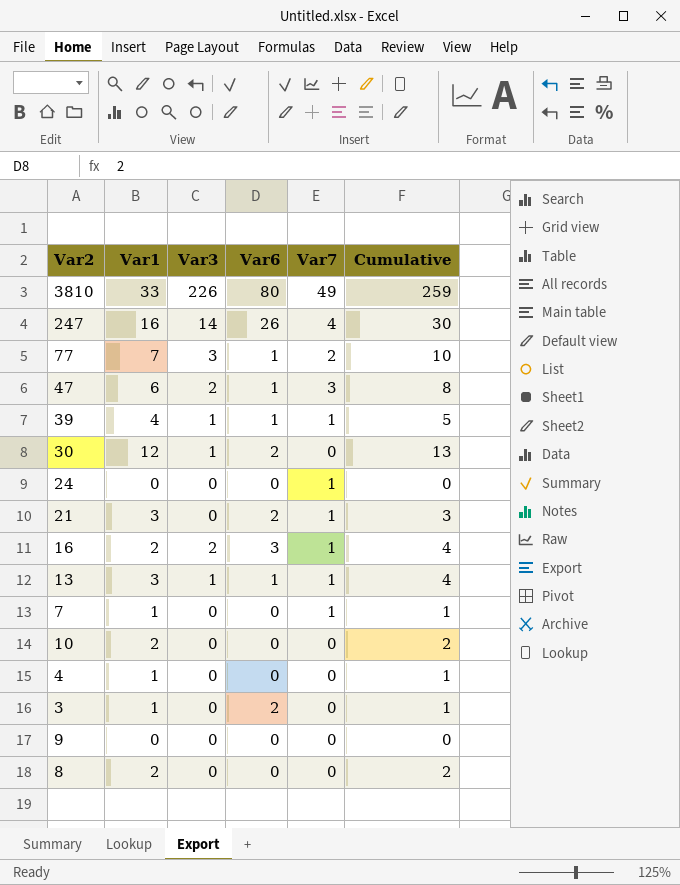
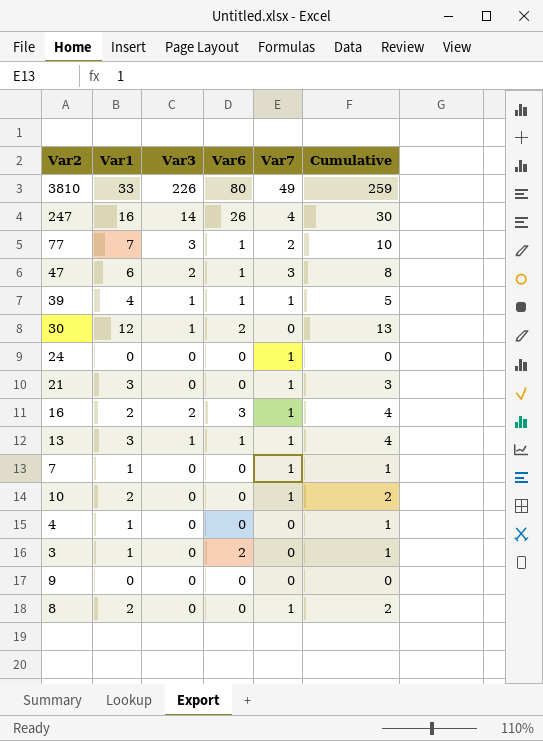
21 | Var6: 2 -> 0
10 | Var7: 0 -> 1
8 | Var7: 0 -> 1

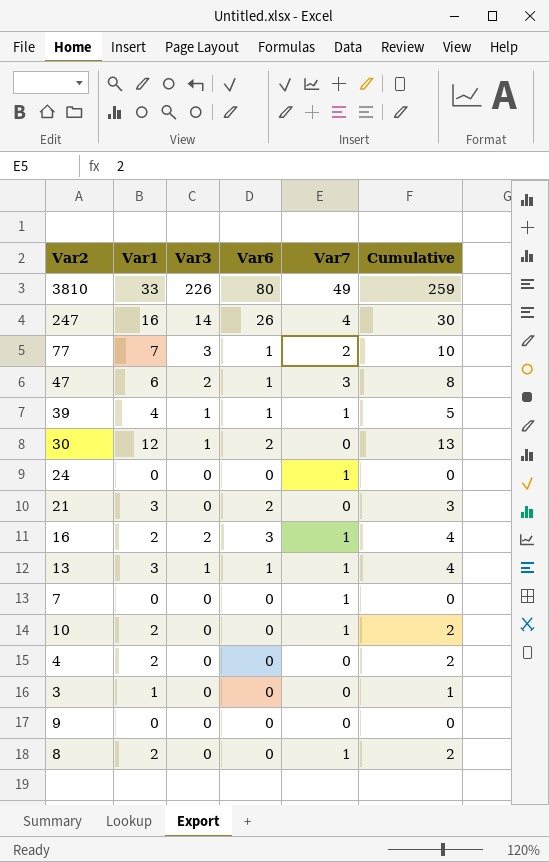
21 | Var6: 0 -> 2
21 | Var7: 1 -> 0
7 | Var1: 1 -> 0
7 | Cumulative: 1 -> 0
4 | Var1: 1 -> 2
4 | Cumulative: 1 -> 2
3 | Var6: 2 -> 0

